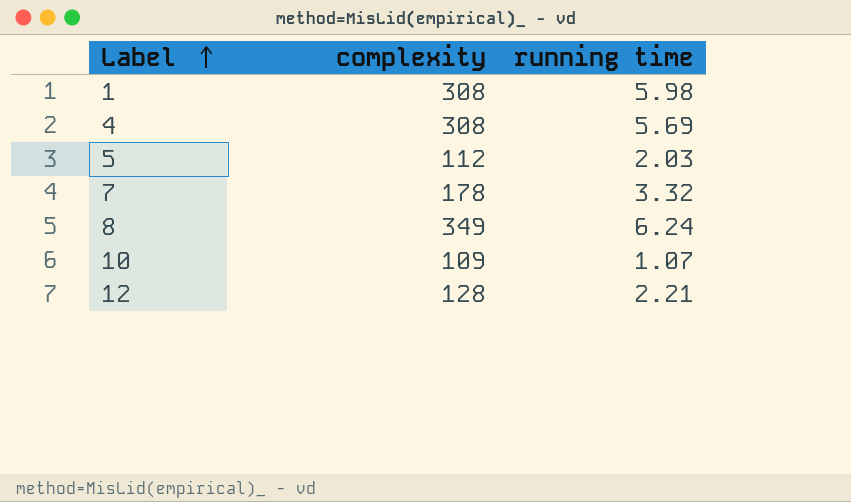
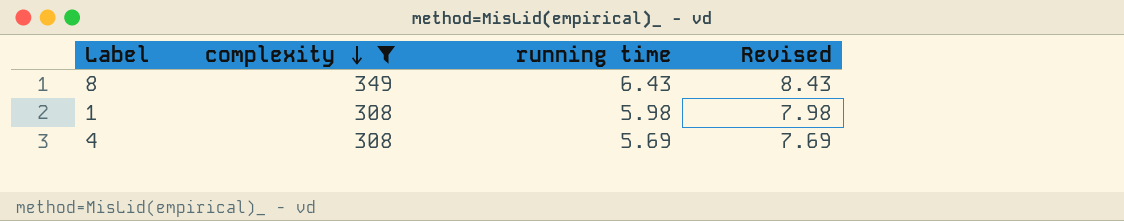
filter: none -> complexity >= 308
row order: Label ascending -> complexity descending
column Revised | formula: none -> [running time] + 2
8 | running time: 6.24 -> 6.43

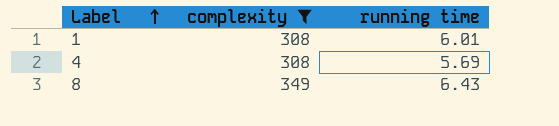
row order: complexity descending -> Label ascending
column Revised | formula: [running time] + 2 -> none
1 | running time: 5.98 -> 6.01

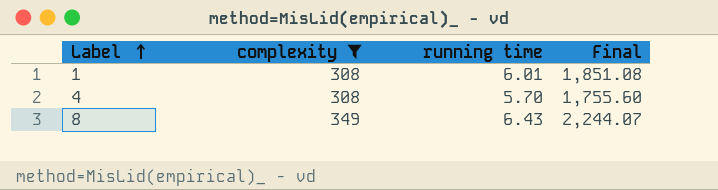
column Final | formula: none -> [complexity] * [running time]
4 | running time: 5.69 -> 5.70

